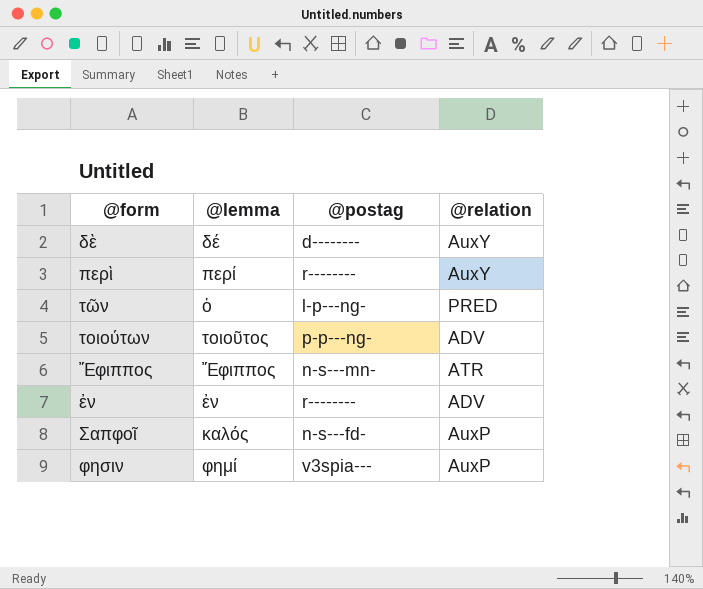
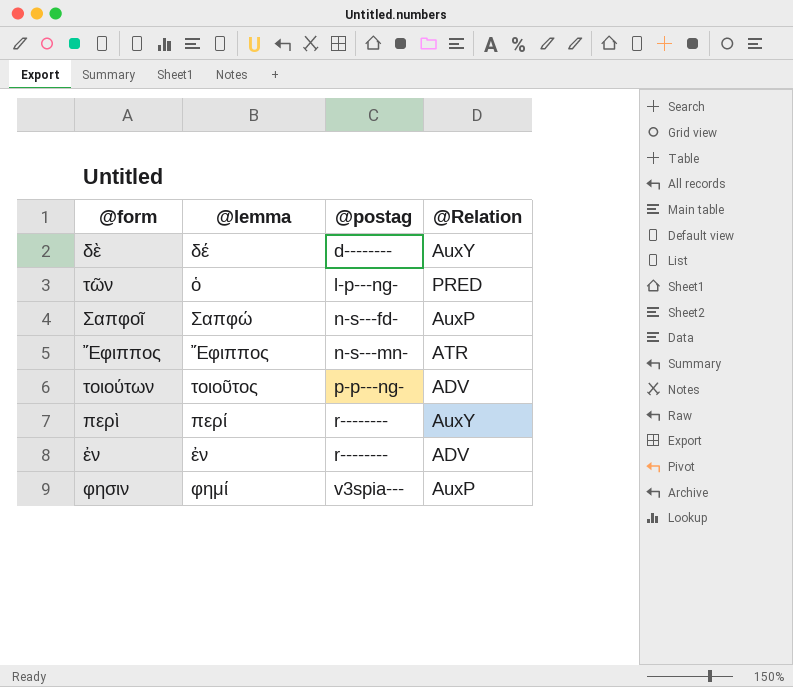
row order: none -> @postag ascending
column name: @relation -> @Relation
Σαπφοῖ | @lemma: καλός -> Σαπφώ

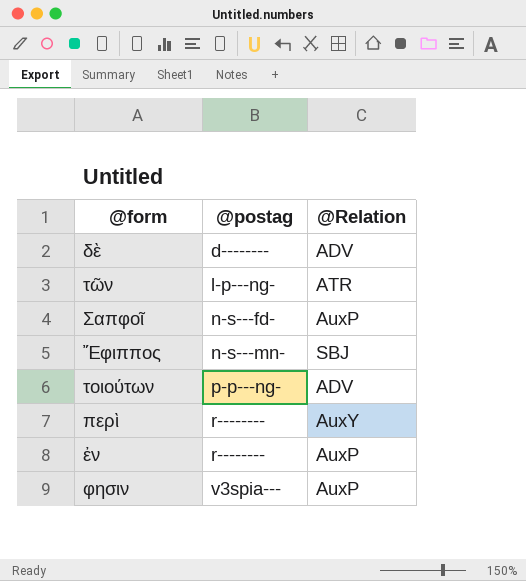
column @lemma | position: 2 -> none
δὲ | @Relation: AuxY -> ADV
τῶν | @Relation: PRED -> ATR
Ἔφιππος | @Relation: ATR -> SBJ
ἐν | @Relation: ADV -> AuxP

